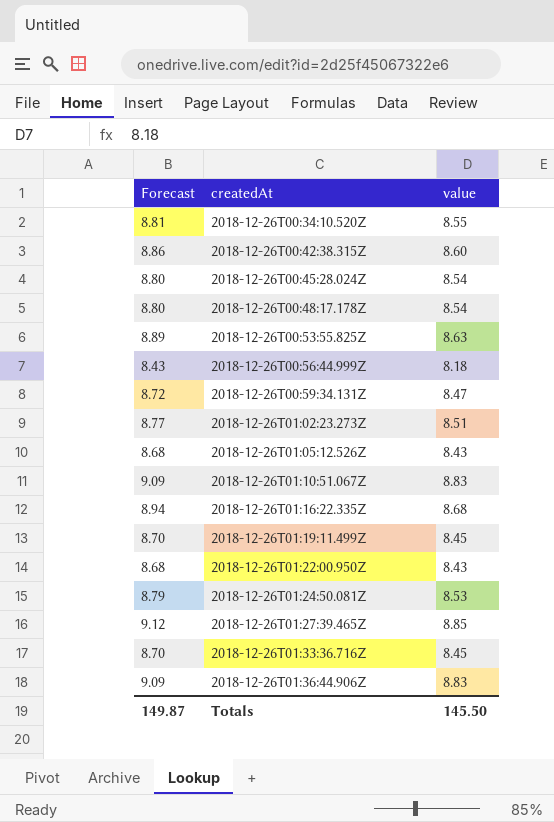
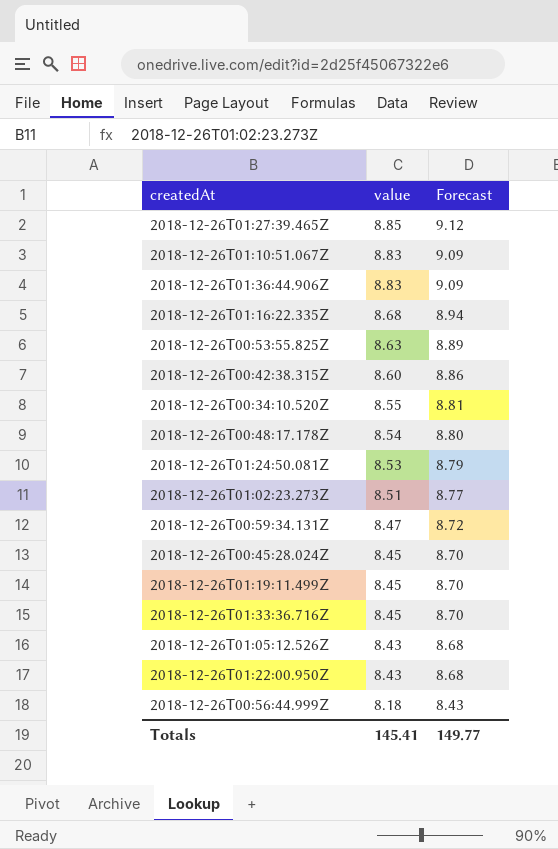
row order: createdAt ascending -> value descending
column Forecast | position: 1 -> 3
2018-12-26T00:45:28.024Z | value: 8.54 -> 8.45
2018-12-26T00:45:28.024Z | Forecast: 8.80 -> 8.70
Totals | value: 145.50 -> 145.41
Totals | Forecast: 149.87 -> 149.77

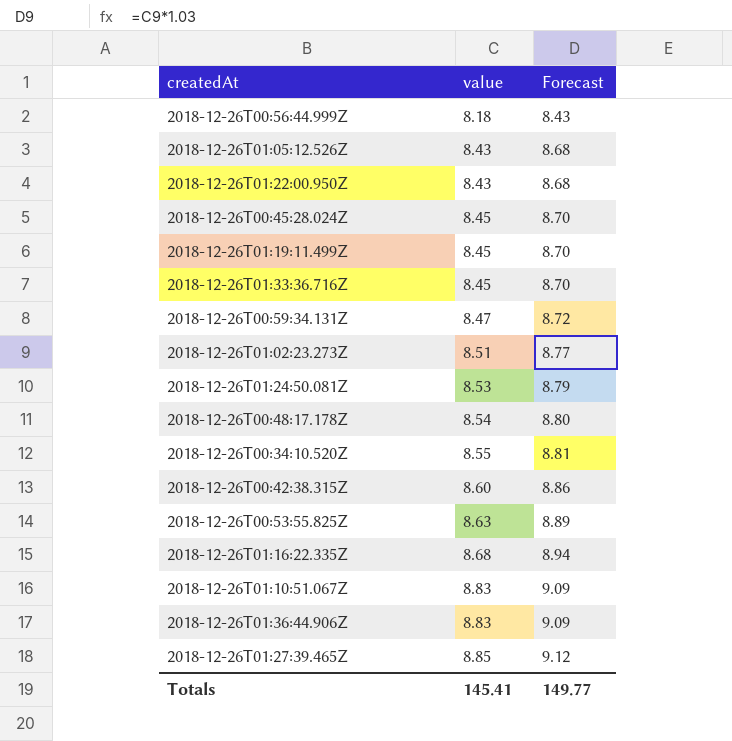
row order: value descending -> value ascending

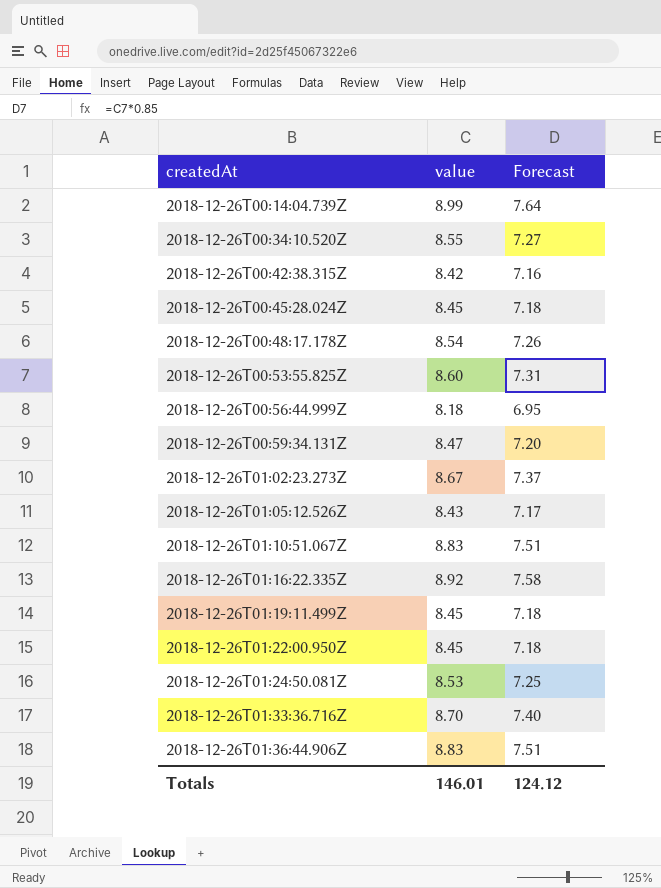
row order: value ascending -> createdAt ascending
column Forecast | formula: [value] * 1.03 -> [value] * 0.85
row 2018-12-26T01:27:39.465Z: 8.85 | 9.12 -> none
row 2018-12-26T00:14:04.739Z: none -> 8.99 | 7.64
2018-12-26T00:42:38.315Z | value: 8.60 -> 8.42
2018-12-26T00:53:55.825Z | value: 8.63 -> 8.60
2018-12-26T01:02:23.273Z | value: 8.51 -> 8.67
2018-12-26T01:16:22.335Z | value: 8.68 -> 8.92
2018-12-26T01:22:00.950Z | value: 8.43 -> 8.45
2018-12-26T01:33:36.716Z | value: 8.45 -> 8.70
Totals | value: 145.41 -> 146.01
Totals | Forecast: 149.77 -> 124.12

